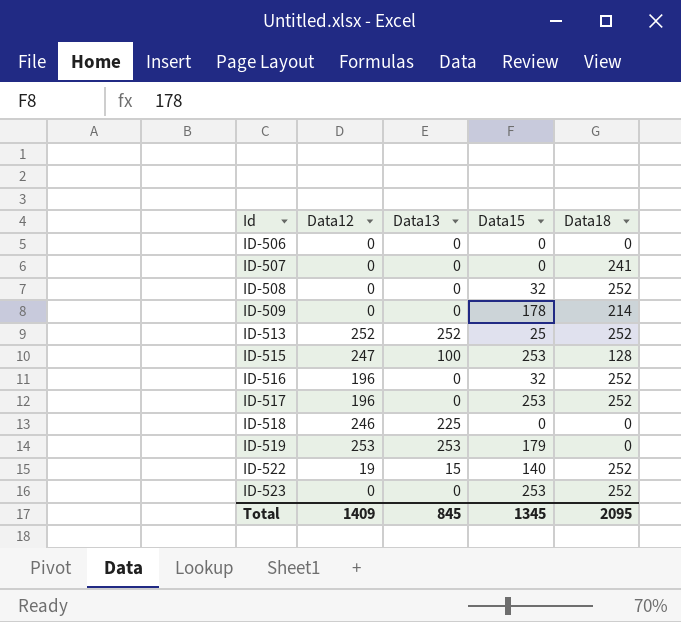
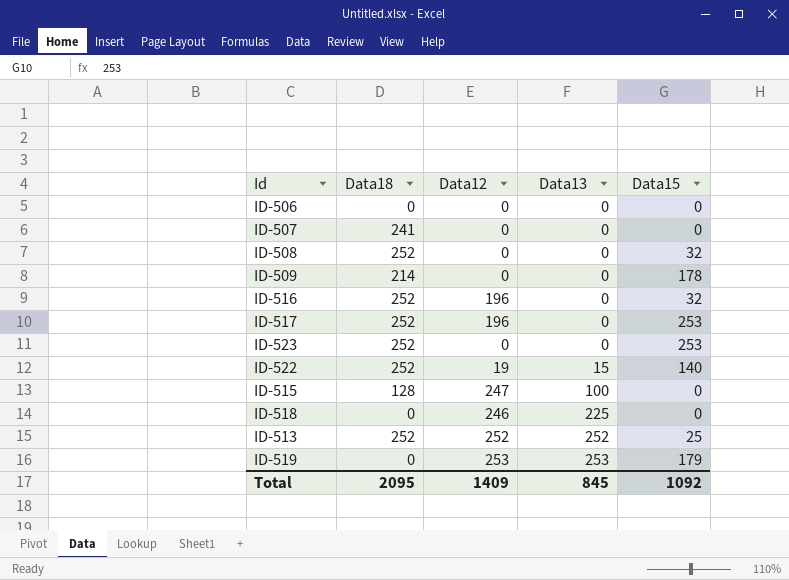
row order: Id ascending -> Data13 ascending
column Data18 | position: 5 -> 2
ID-515 | Data15: 253 -> 0
Total | Data15: 1345 -> 1092

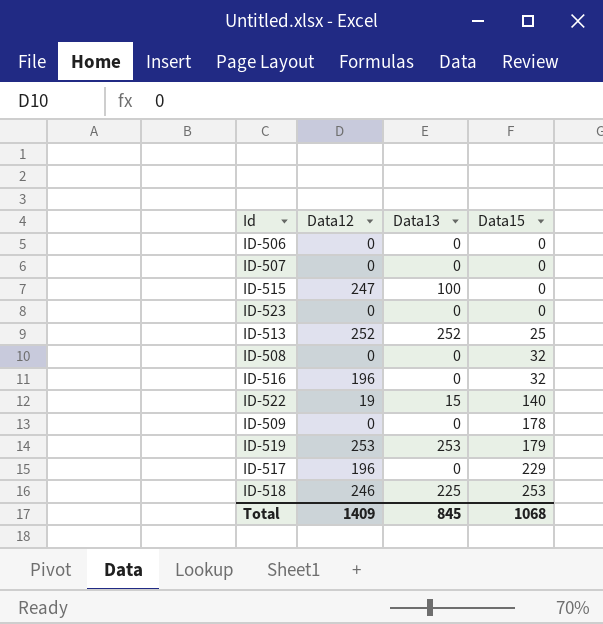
row order: Data13 ascending -> Data15 ascending
column Data18 | position: 2 -> none
ID-523 | Data15: 253 -> 0
ID-517 | Data15: 253 -> 229
ID-518 | Data15: 0 -> 253
Total | Data15: 1092 -> 1068

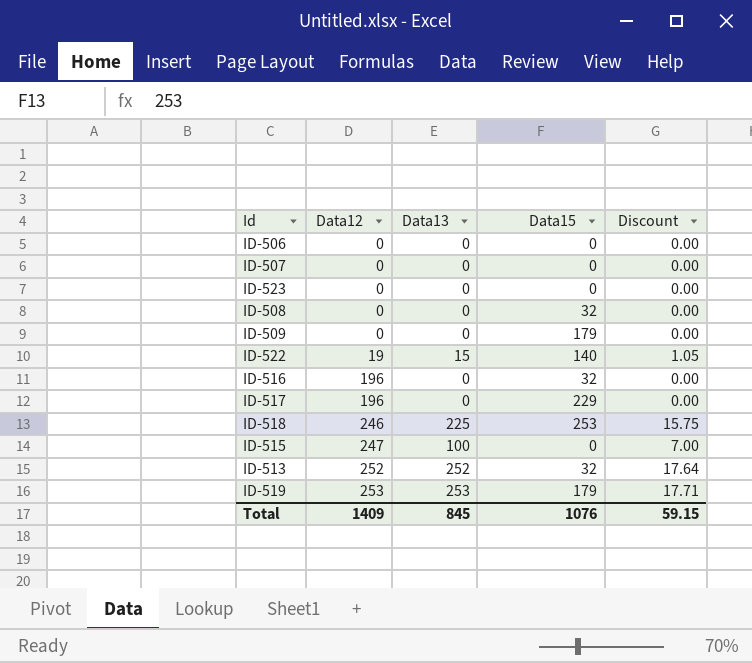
row order: Data15 ascending -> Data12 ascending
column Discount | formula: none -> [Data13] * 0.07
ID-509 | Data15: 178 -> 179
ID-513 | Data15: 25 -> 32
Total | Data15: 1068 -> 1076

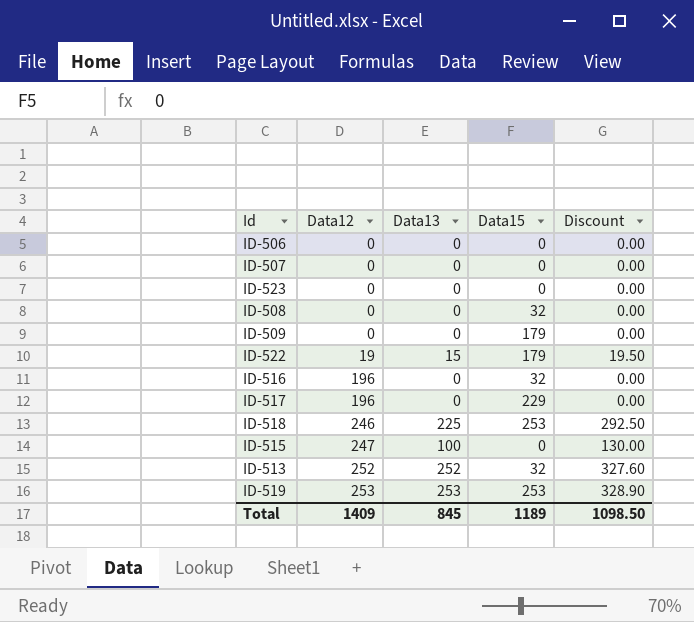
column Discount | formula: [Data13] * 0.07 -> [Data13] * 1.3
ID-522 | Data15: 140 -> 179
ID-519 | Data15: 179 -> 253
Total | Data15: 1076 -> 1189
Total | Discount: 59.15 -> 1098.50

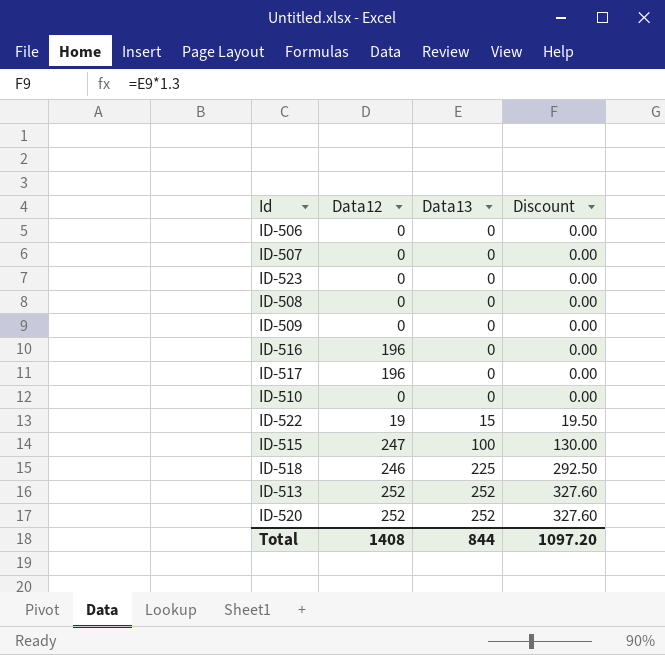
row order: Data12 ascending -> Data13 ascending
column Data15 | position: 4 -> none
row ID-519: 253 | 253 | 253 | 328.90 -> none
row ID-510: none -> 0 | 0 | 0.00
row ID-520: none -> 252 | 252 | 327.60
Total | Data12: 1409 -> 1408
Total | Data13: 845 -> 844
Total | Discount: 1098.50 -> 1097.20

